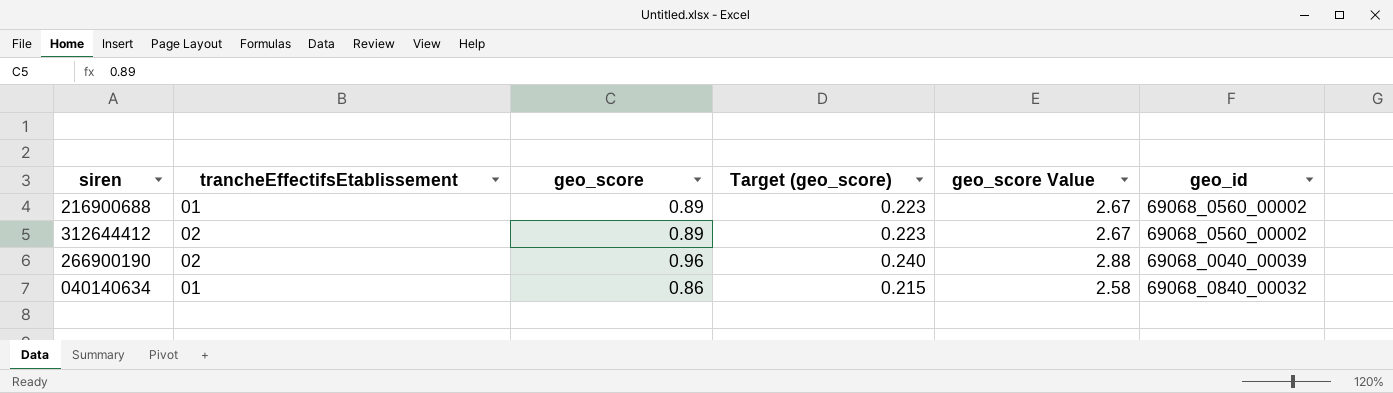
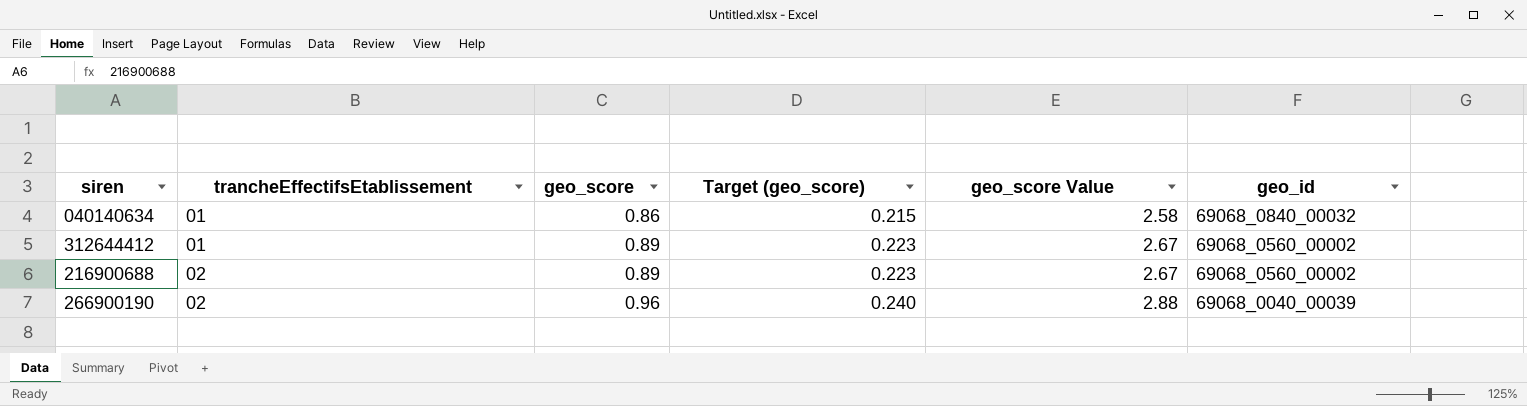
row order: none -> trancheEffectifsEtablissement ascending
312644412 | trancheEffectifsEtablissement: 02 -> 01
216900688 | trancheEffectifsEtablissement: 01 -> 02

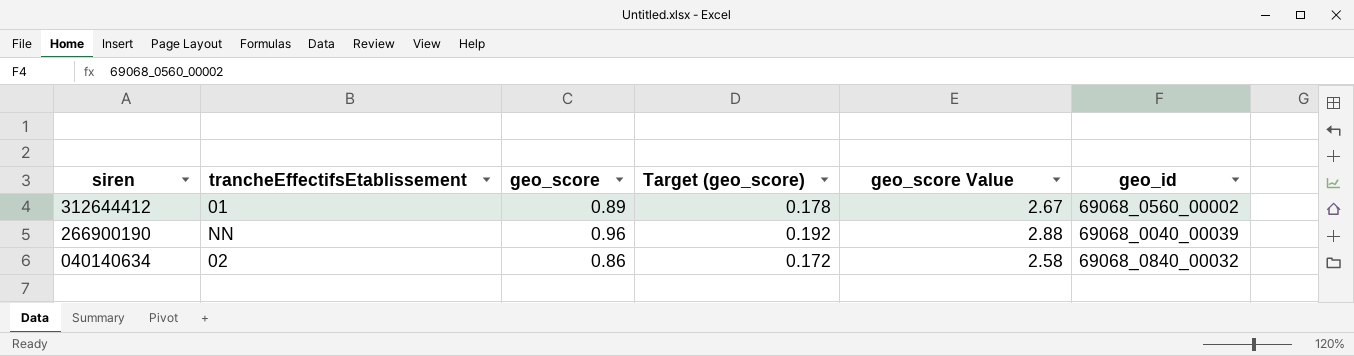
row order: trancheEffectifsEtablissement ascending -> siren descending
column Target (geo_score) | formula: [geo_score] * 0.25 -> [geo_score] * 0.2
row 216900688: 02 | 0.89 | 0.223 | 2.67 | 69068_0560_00002 -> none
266900190 | trancheEffectifsEtablissement: 02 -> NN
040140634 | trancheEffectifsEtablissement: 01 -> 02

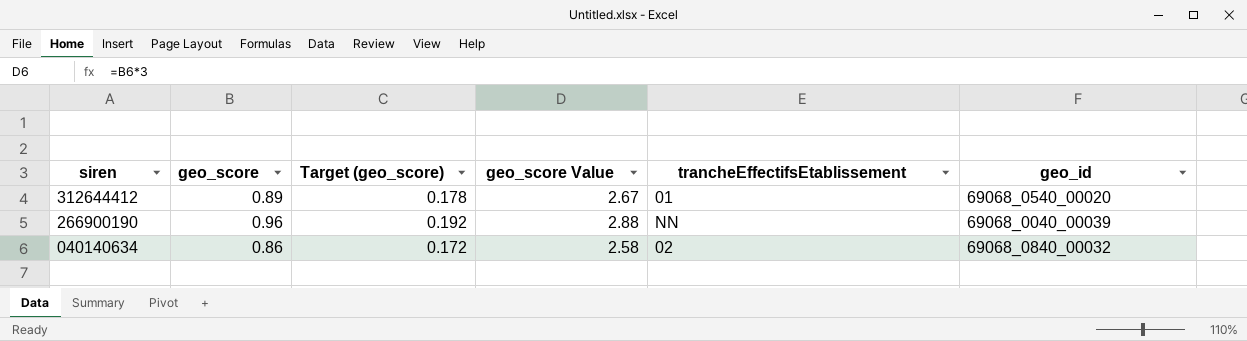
column trancheEffectifsEtablissement | position: 2 -> 5
312644412 | geo_id: 69068_0560_00002 -> 69068_0540_00020

